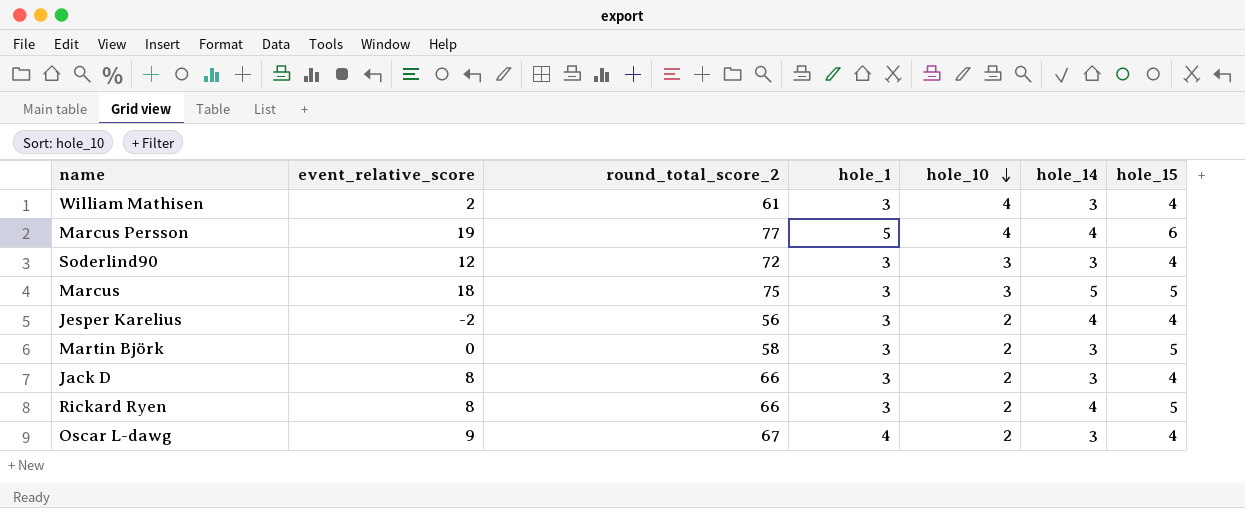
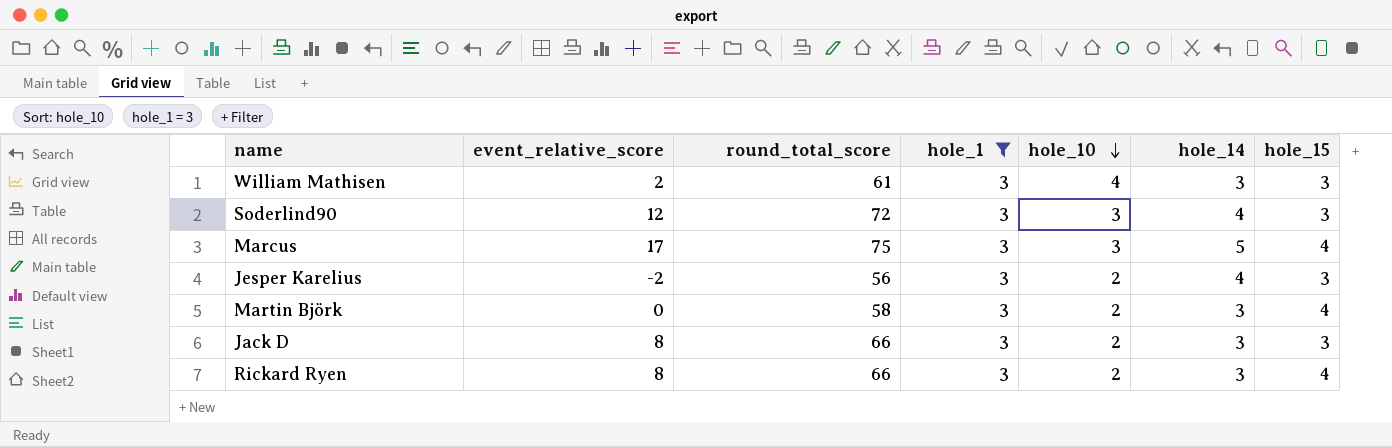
filter: none -> hole_1 = 3
column name: round_total_score_2 -> round_total_score
William Mathisen | hole_15: 4 -> 3
Soderlind90 | hole_14: 3 -> 4
Soderlind90 | hole_15: 4 -> 3
Marcus | event_relative_score: 18 -> 17
Marcus | hole_15: 5 -> 4
Jesper Karelius | hole_15: 4 -> 3
Martin Björk | hole_15: 5 -> 4
Jack D | hole_15: 4 -> 3
Rickard Ryen | hole_14: 4 -> 3
Rickard Ryen | hole_15: 5 -> 4

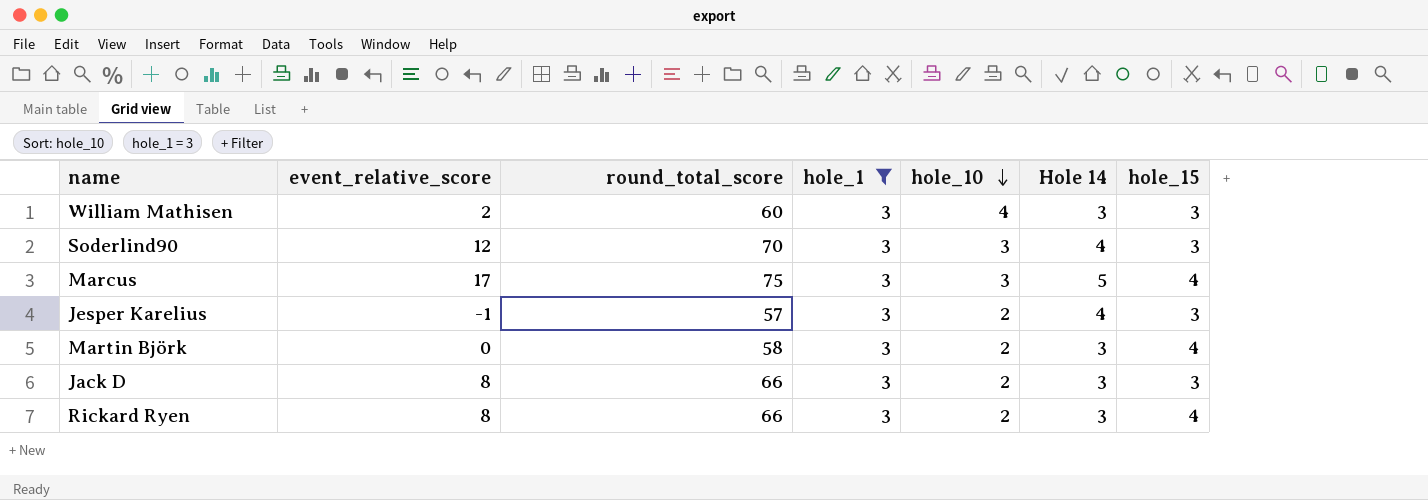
column name: hole_14 -> Hole 14
William Mathisen | round_total_score: 61 -> 60
Soderlind90 | round_total_score: 72 -> 70
Jesper Karelius | event_relative_score: -2 -> -1
Jesper Karelius | round_total_score: 56 -> 57

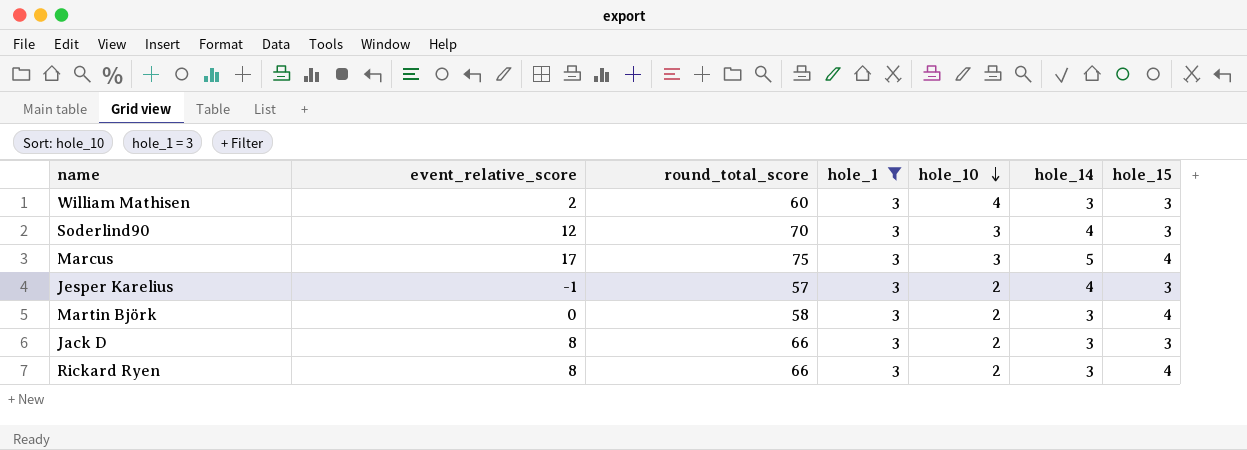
column name: Hole 14 -> hole_14

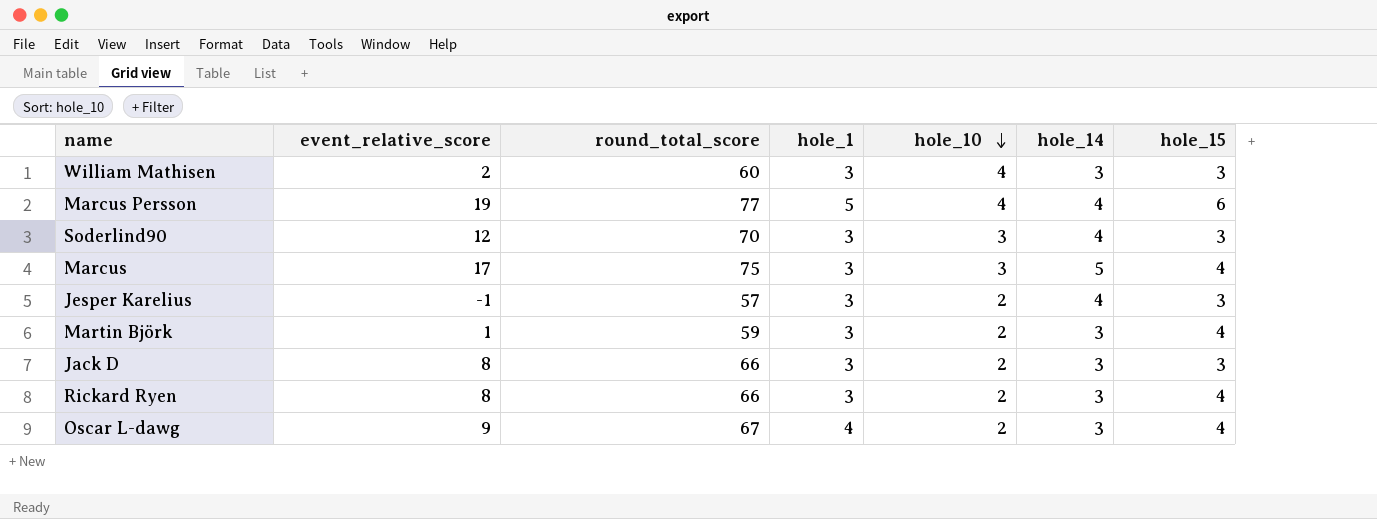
filter: hole_1 = 3 -> none
Martin Björk | event_relative_score: 0 -> 1
Martin Björk | round_total_score: 58 -> 59

